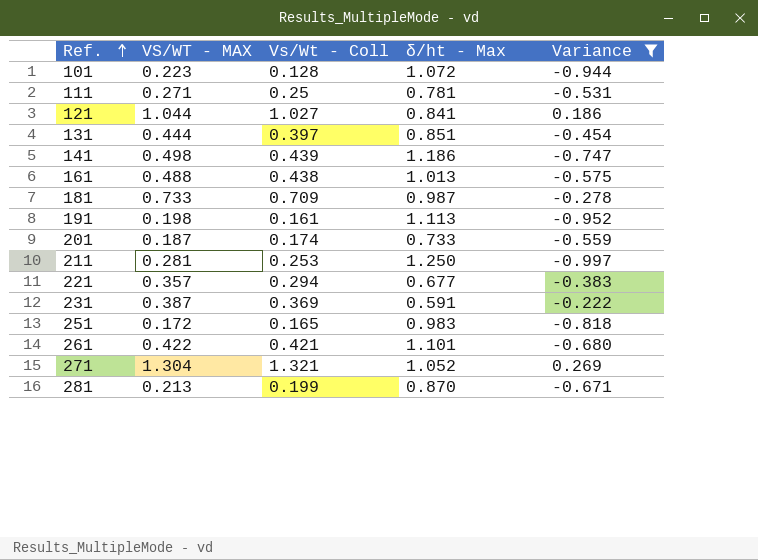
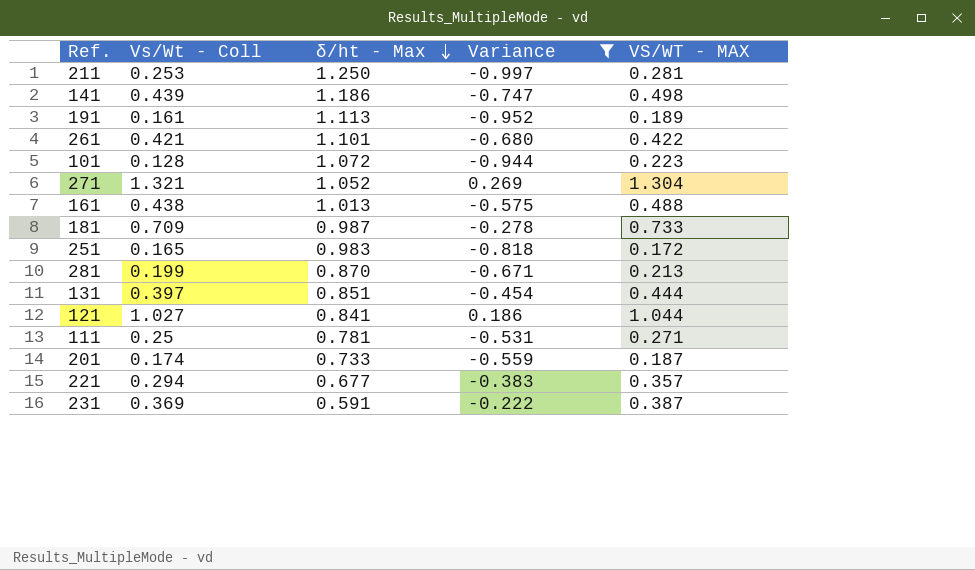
row order: Ref. ascending -> δ/ht - Max descending
column VS/WT - MAX | position: 2 -> 5
191 | VS/WT - MAX: 0.198 -> 0.189

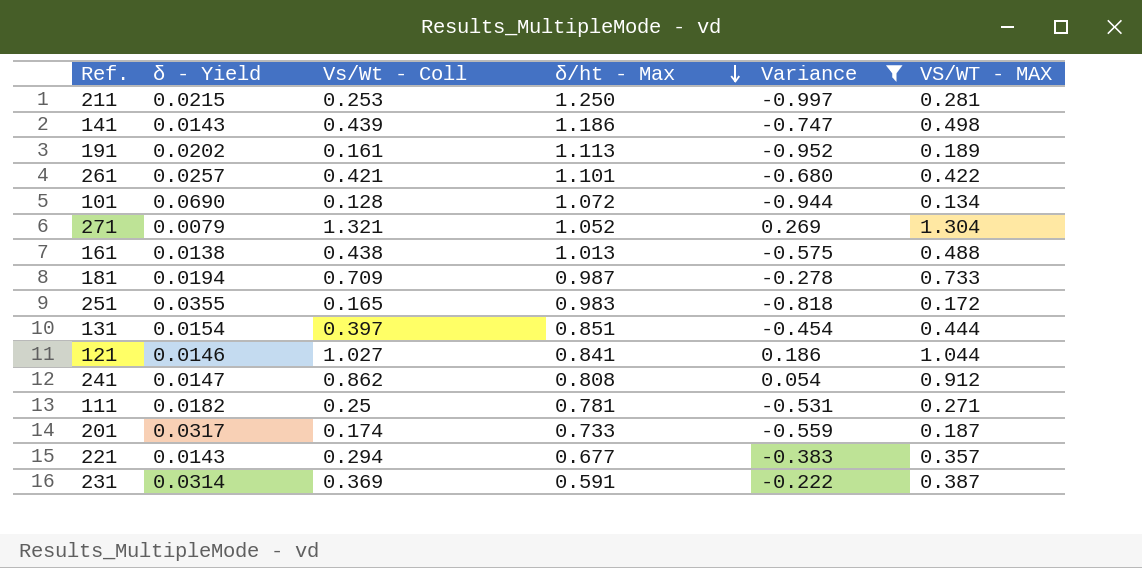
column δ - Yield | position: none -> 2
row 281: 0.199 | 0.870 | -0.671 | 0.213 -> none
101 | VS/WT - MAX: 0.223 -> 0.134
row 241: none -> 0.0147 | 0.862 | 0.808 | 0.054 | 0.912

